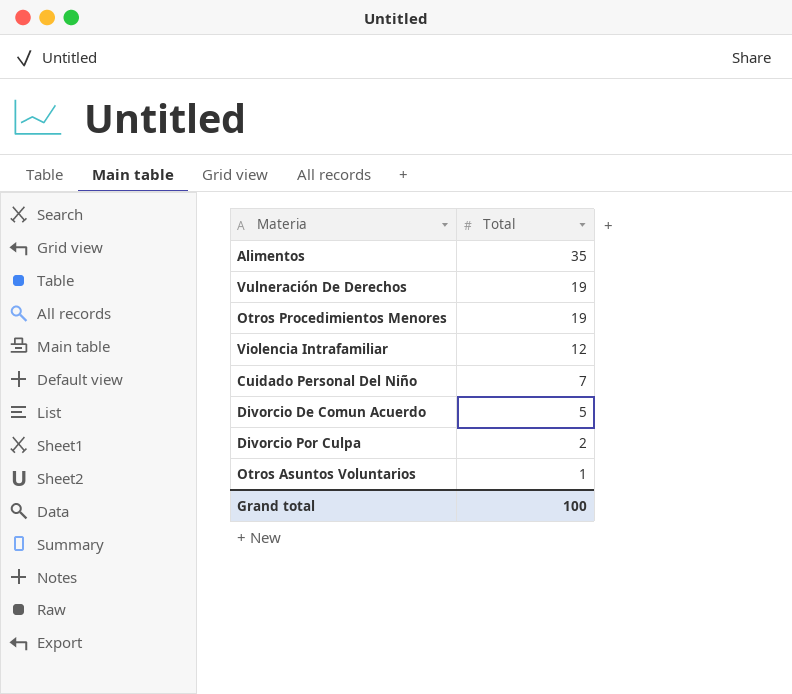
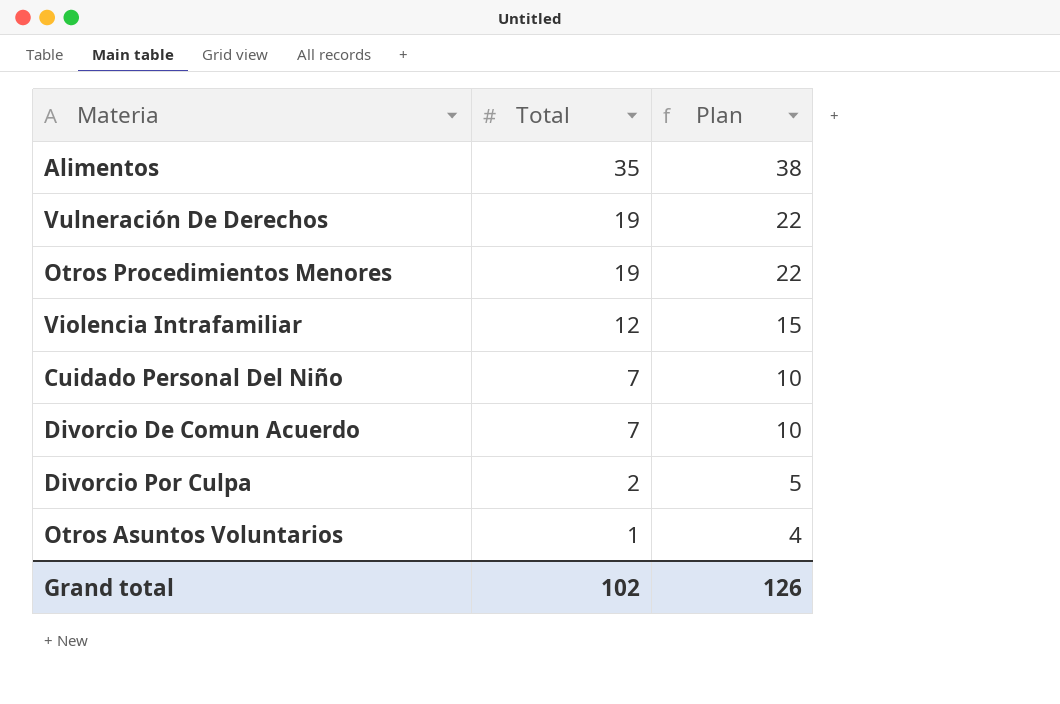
column Plan | formula: none -> [Total] + 3
Divorcio De Comun Acuerdo | Total: 5 -> 7
Grand total | Total: 100 -> 102

